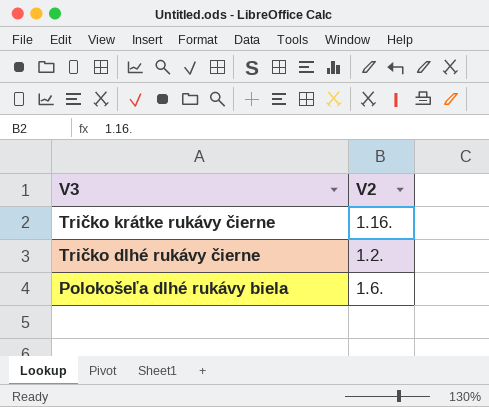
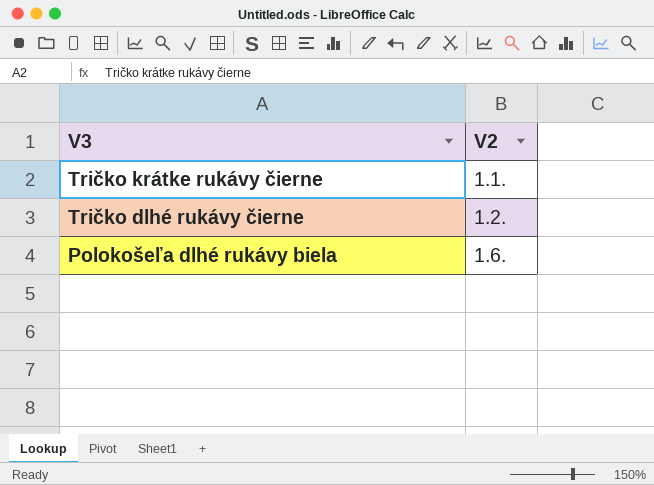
Tričko krátke rukávy čierne | V2: 1.16. -> 1.1.

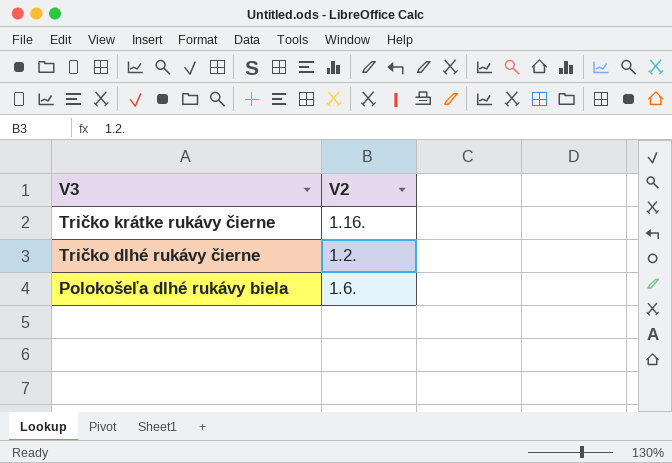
Tričko krátke rukávy čierne | V2: 1.1. -> 1.16.

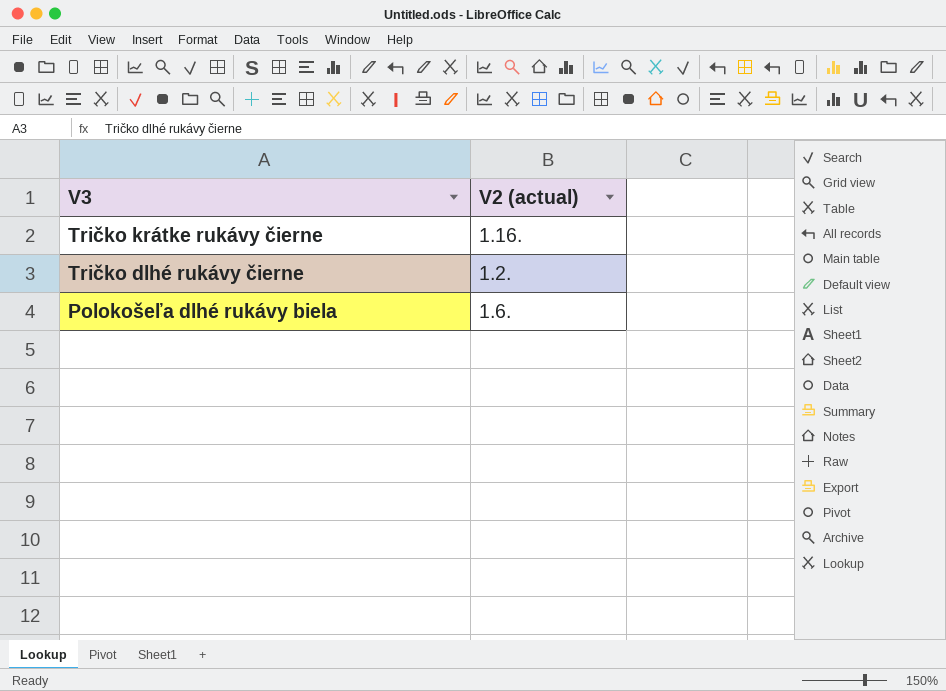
column name: V2 -> V2 (actual)

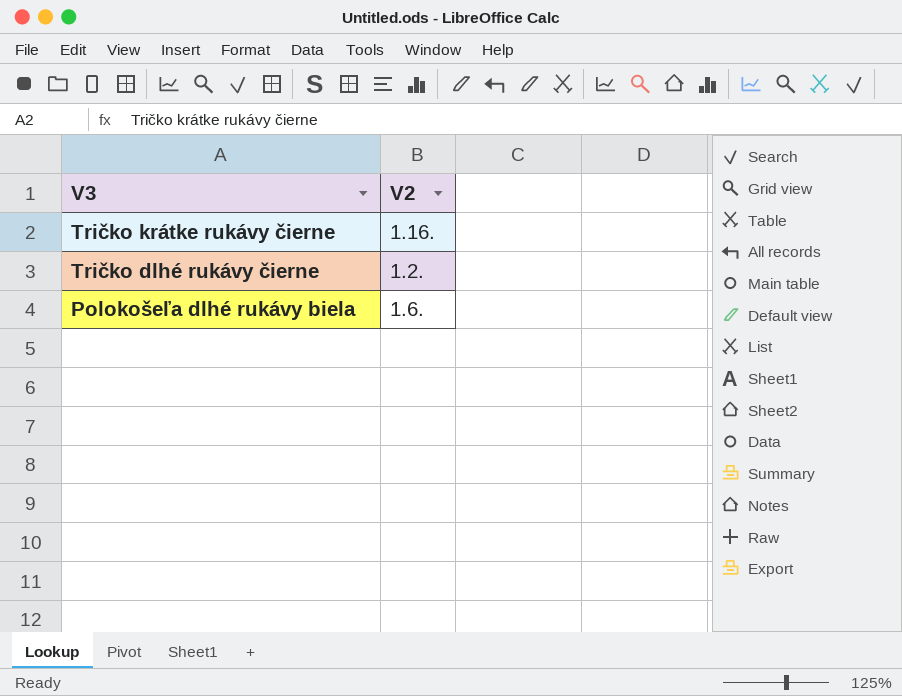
column name: V2 (actual) -> V2

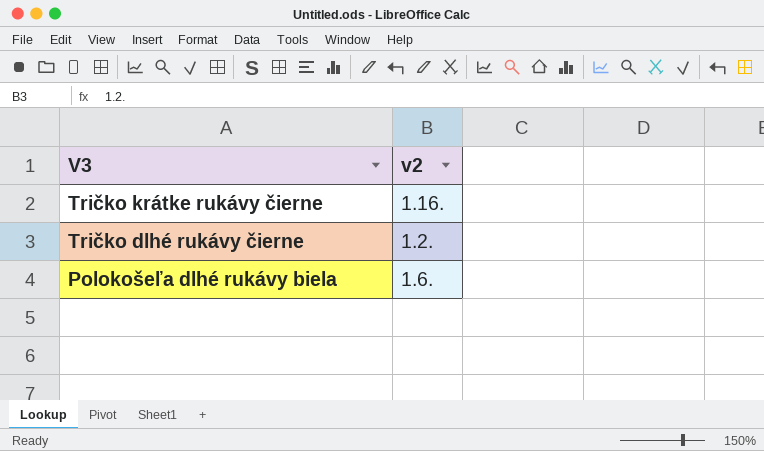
column name: V2 -> v2

